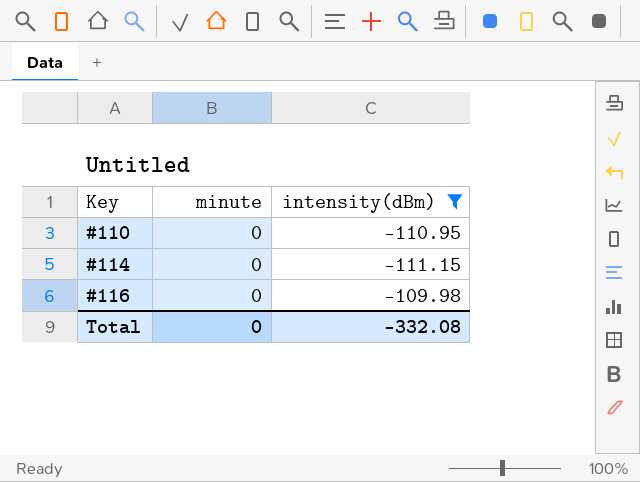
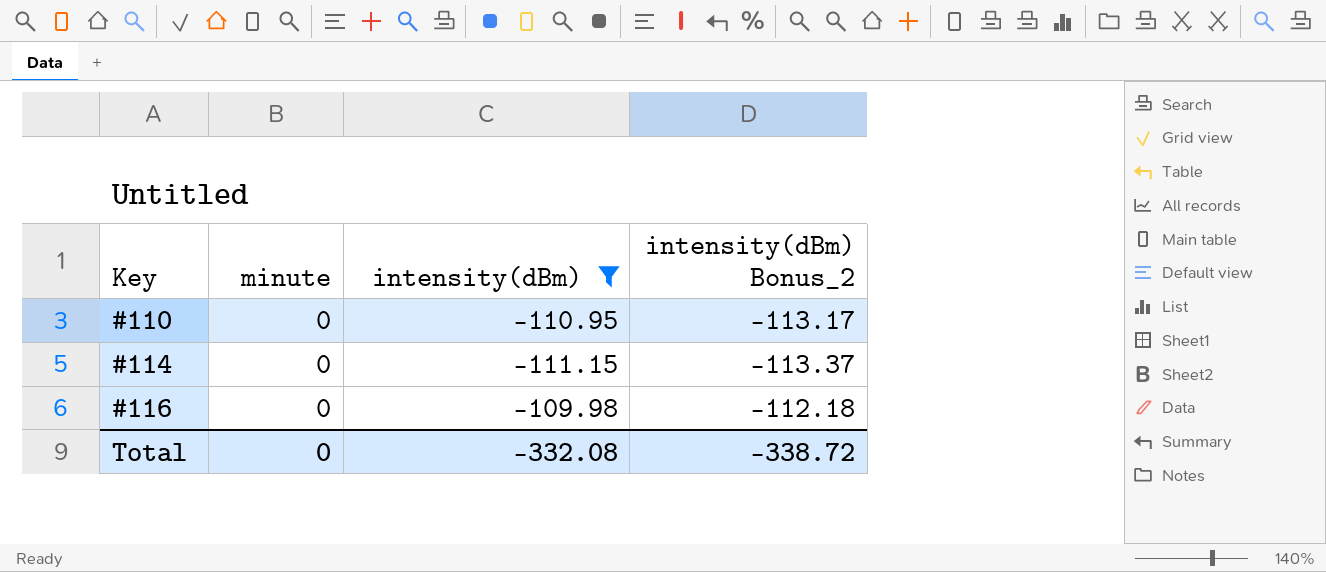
column intensity(dBm) Bonus_2 | formula: none -> [intensity(dBm)] * 1.02

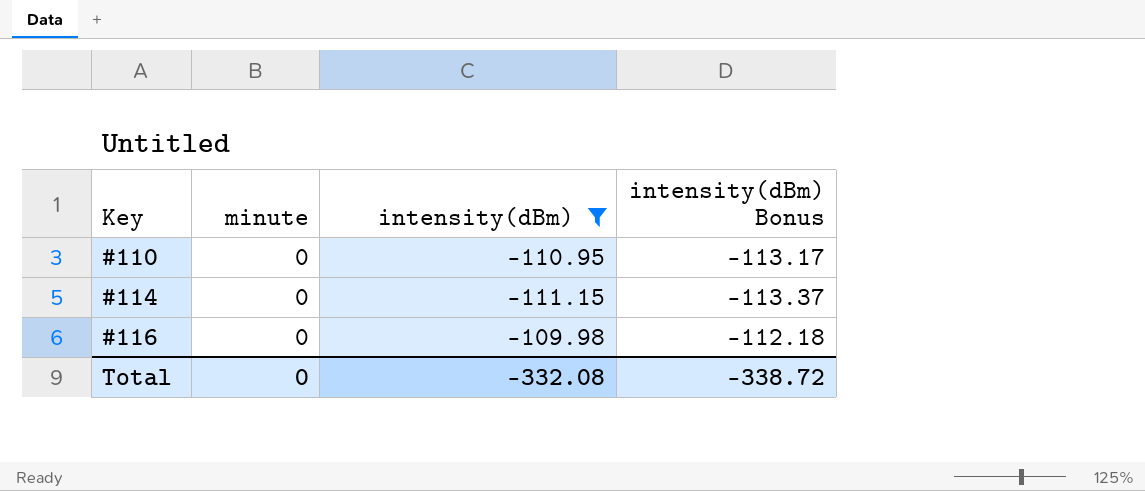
column name: intensity(dBm) Bonus_2 -> intensity(dBm) Bonus

